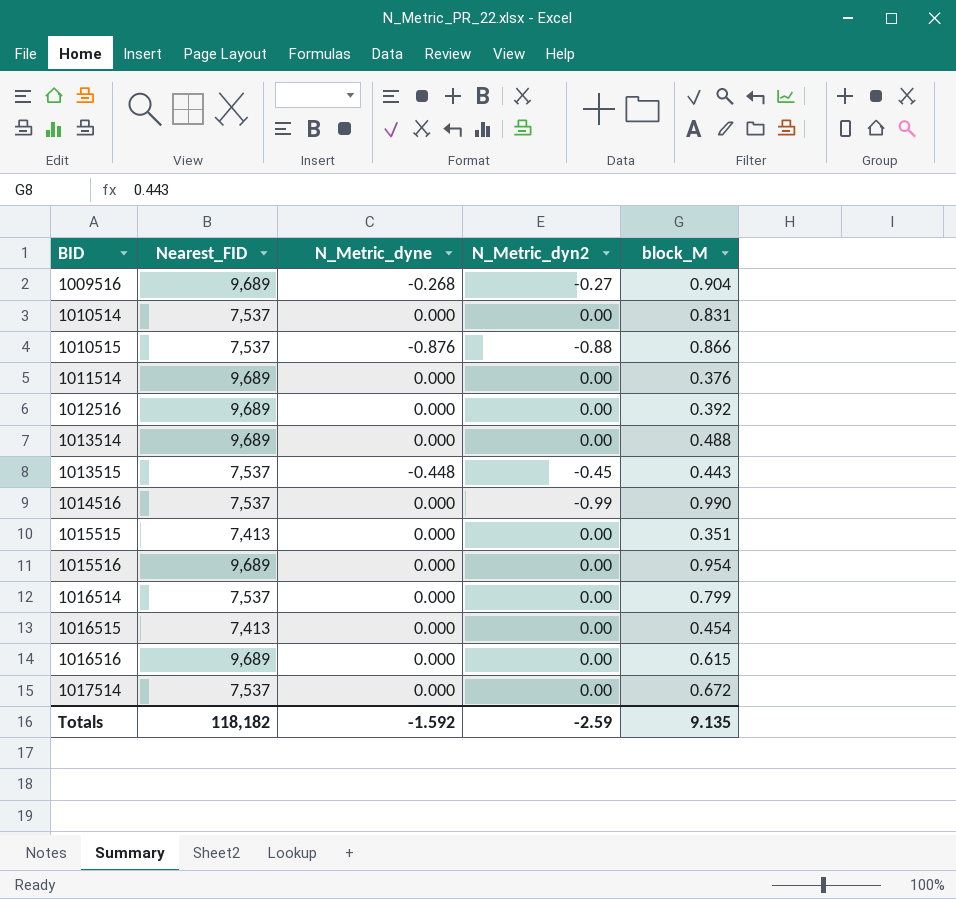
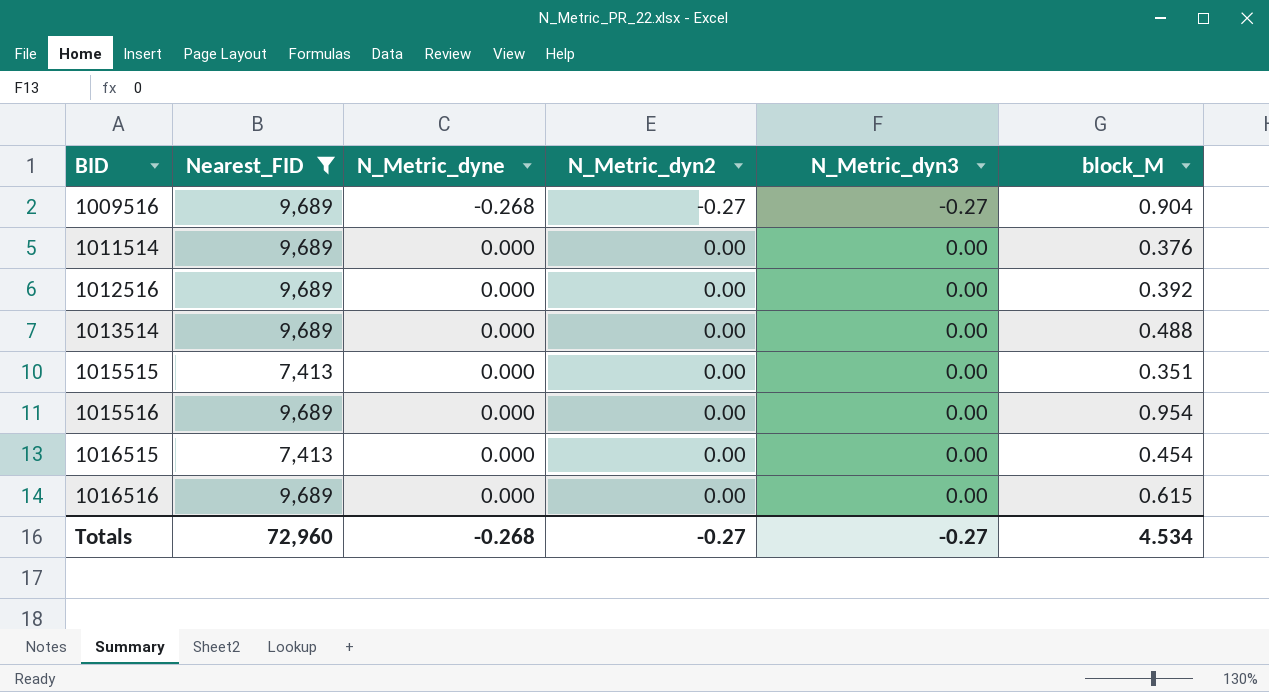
filter: none -> Nearest_FID != 7,537
column N_Metric_dyn3 | position: none -> 5
Totals | Nearest_FID: 118,182 -> 72,960
Totals | N_Metric_dyne: -1.592 -> -0.268
Totals | N_Metric_dyn2: -2.59 -> -0.27
Totals | block_M: 9.135 -> 4.534

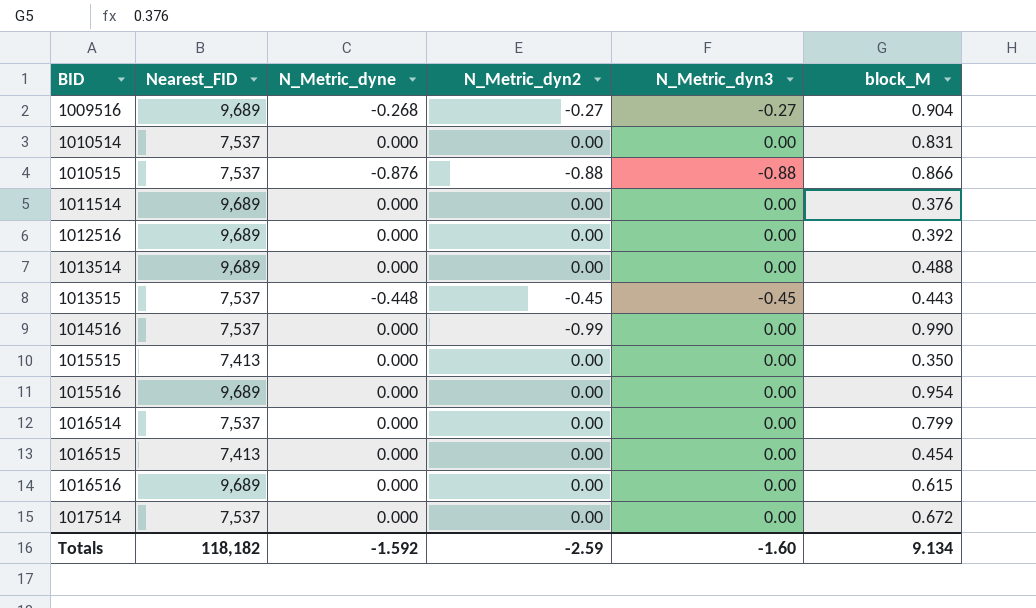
filter: Nearest_FID != 7,537 -> none
1015515 | block_M: 0.351 -> 0.350
Totals | Nearest_FID: 72,960 -> 118,182
Totals | N_Metric_dyne: -0.268 -> -1.592
Totals | N_Metric_dyn2: -0.27 -> -2.59
Totals | N_Metric_dyn3: -0.27 -> -1.60
Totals | block_M: 4.534 -> 9.134

